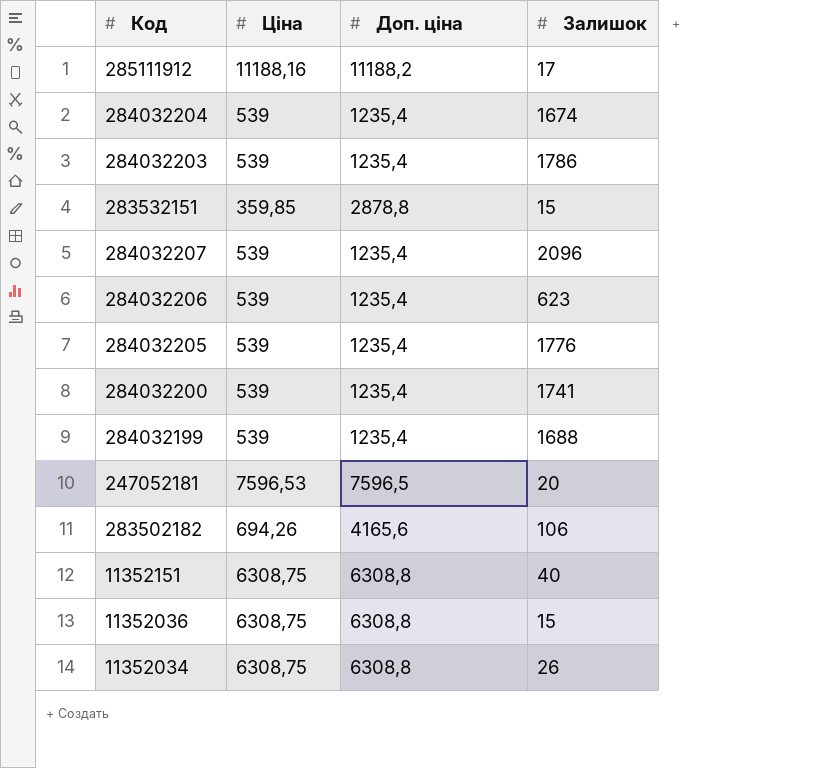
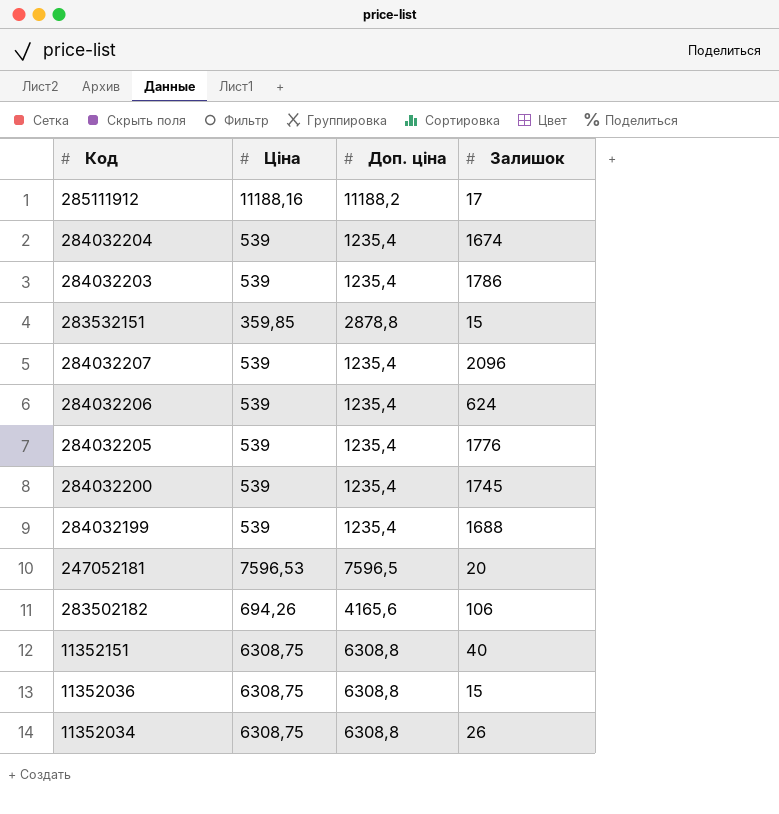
284032206 | Залишок: 623 -> 624
284032200 | Залишок: 1741 -> 1745

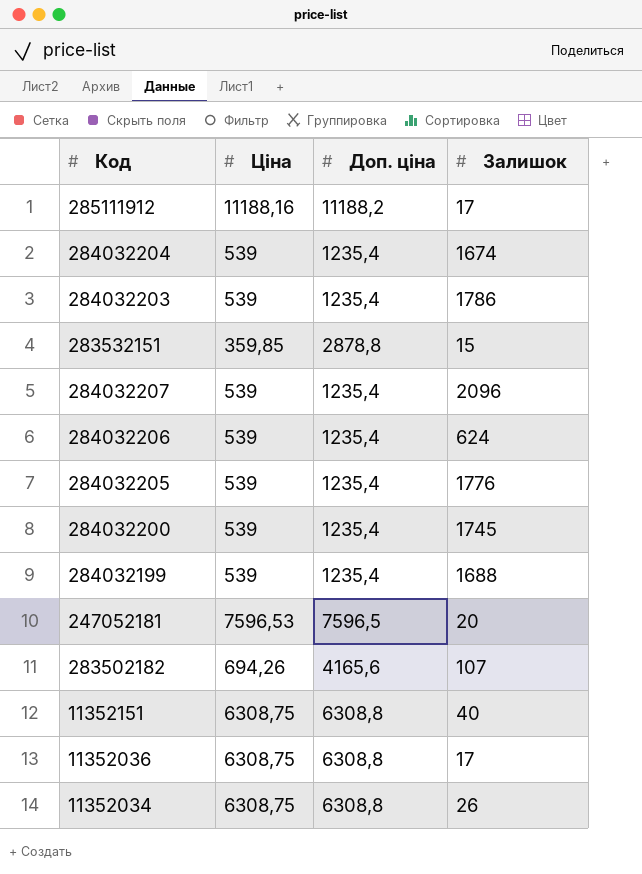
283502182 | Залишок: 106 -> 107
11352036 | Залишок: 15 -> 17

